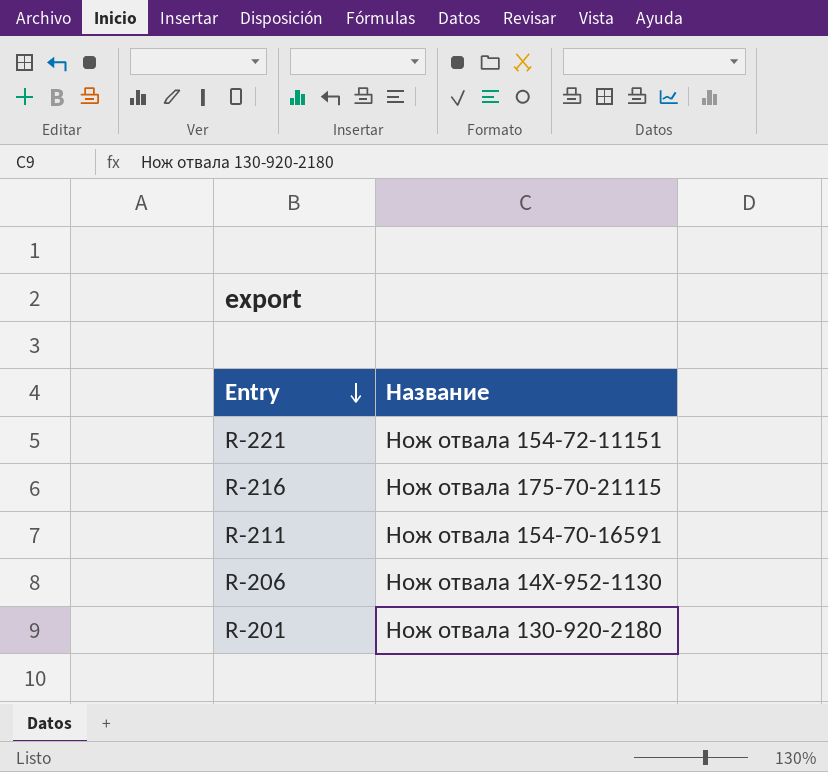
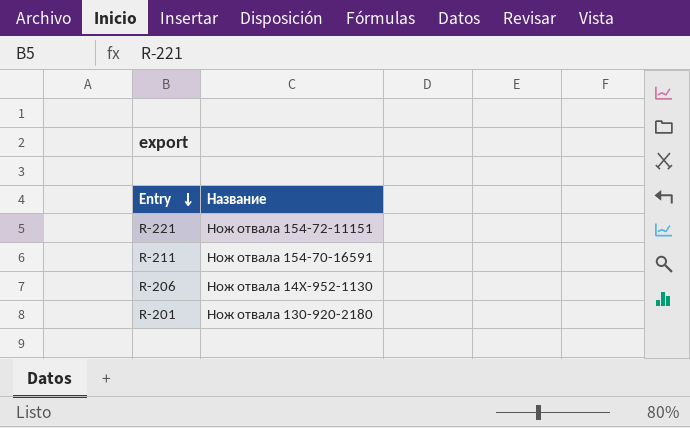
row R-216: Нож отвала 175-70-21115 -> none

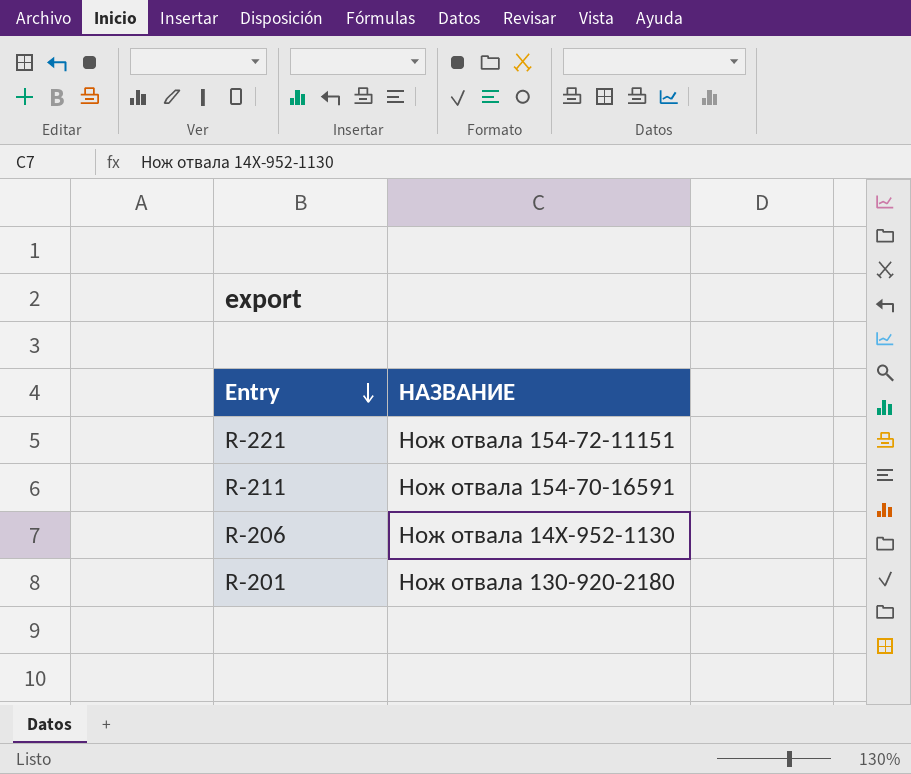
column name: Название -> НАЗВАНИЕ

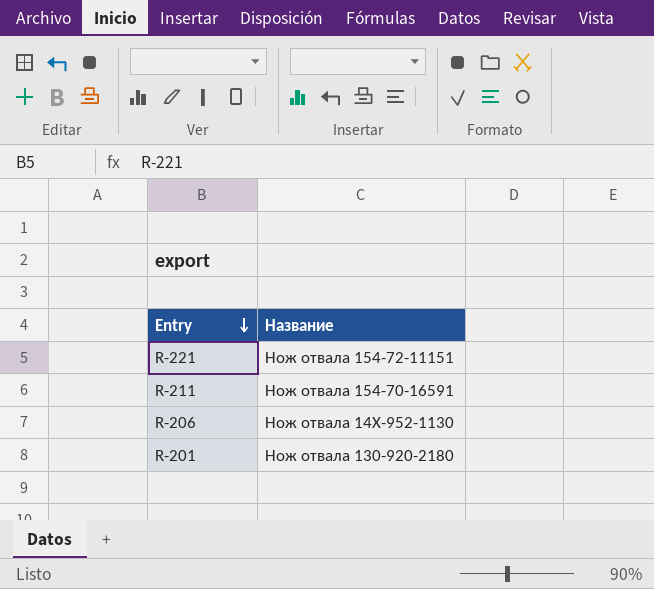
column name: НАЗВАНИЕ -> Название

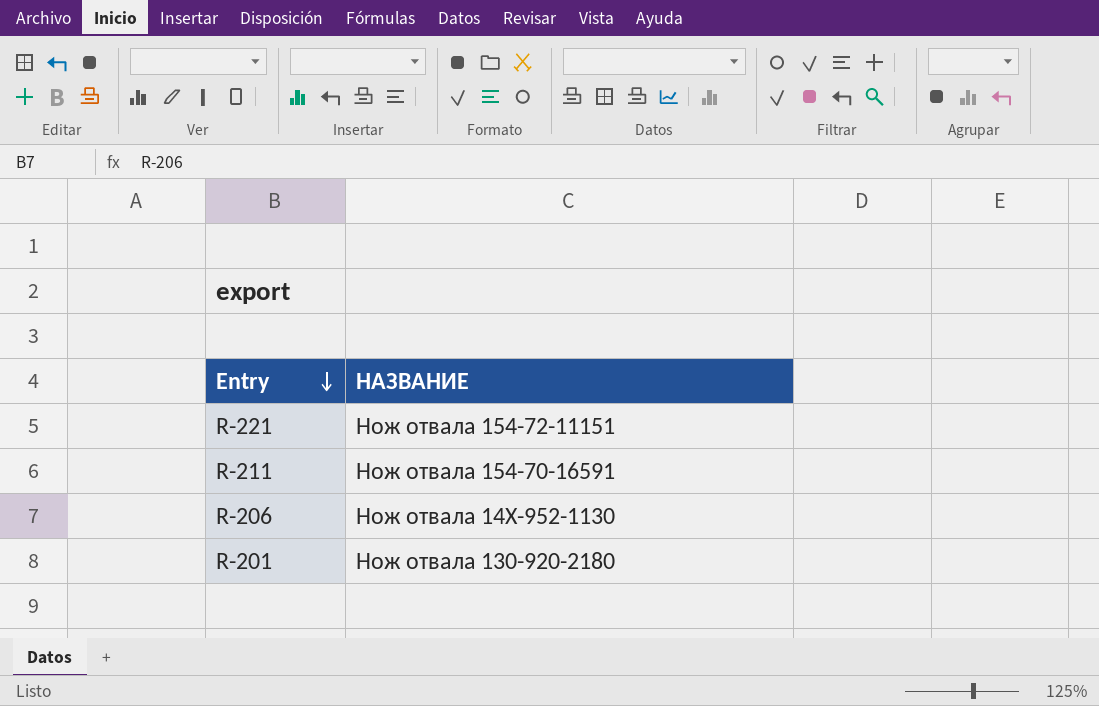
column name: Название -> НАЗВАНИЕ

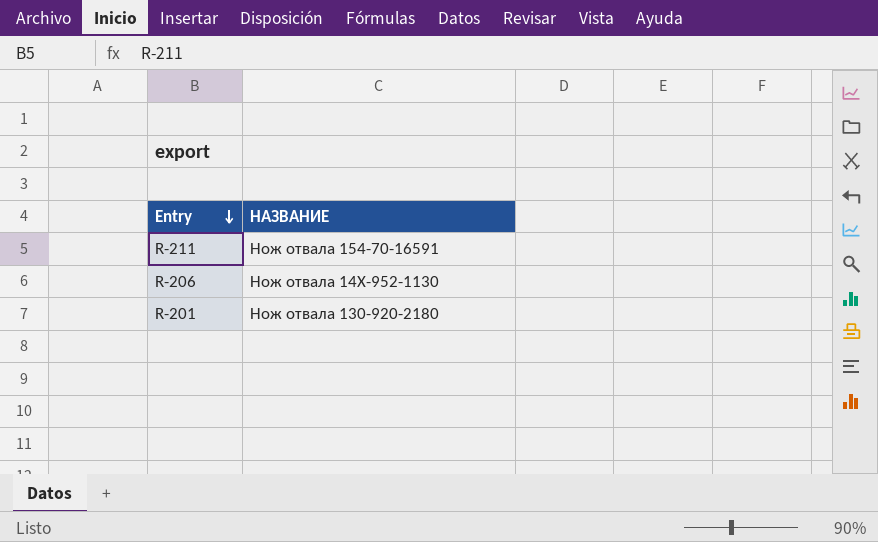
row R-221: Нож отвала 154-72-11151 -> none

